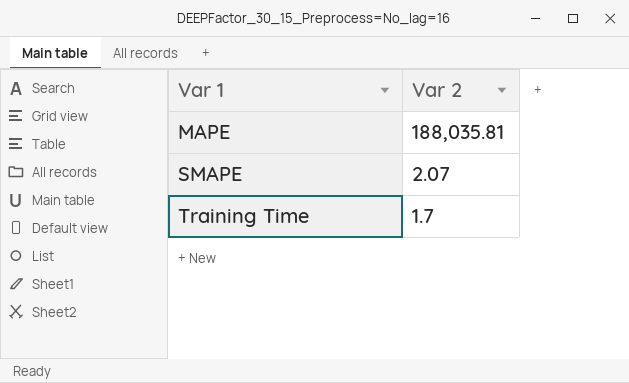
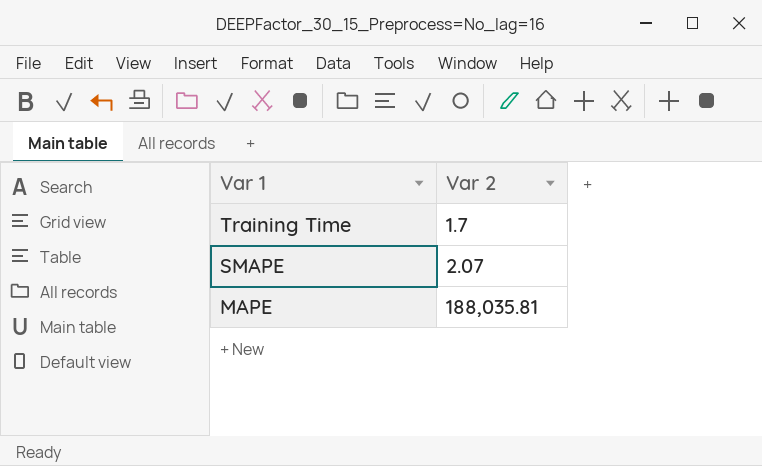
row order: Var 1 ascending -> Var 1 descending

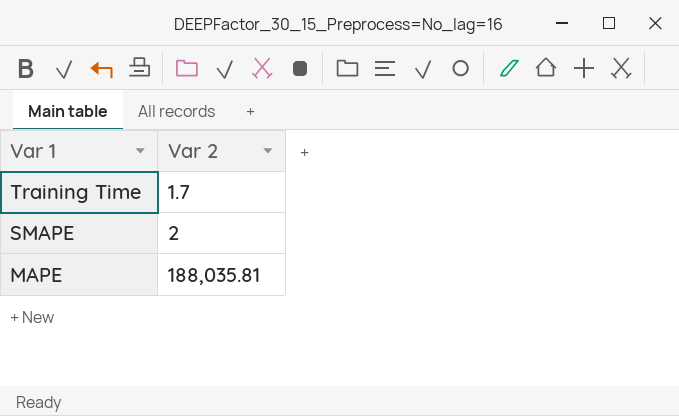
SMAPE | Var 2: 2.07 -> 2

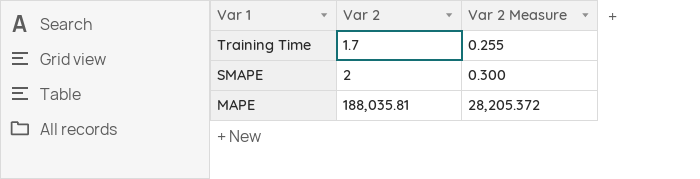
column Var 2 Measure | formula: none -> [Var 2] * 0.15

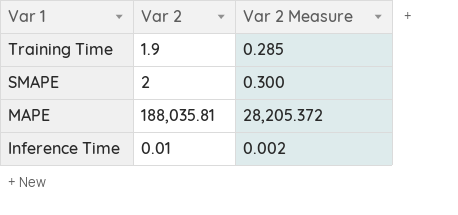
Training Time | Var 2: 1.7 -> 1.9
Training Time | Var 2 Measure: 0.255 -> 0.285
row Inference Time: none -> 0.01 | 0.002

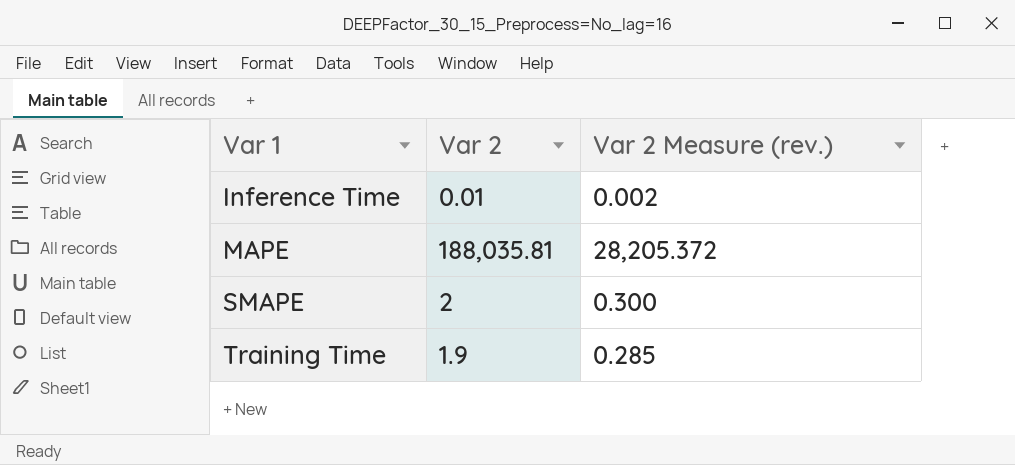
row order: Var 1 descending -> Var 1 ascending
column name: Var 2 Measure -> Var 2 Measure (rev.)

